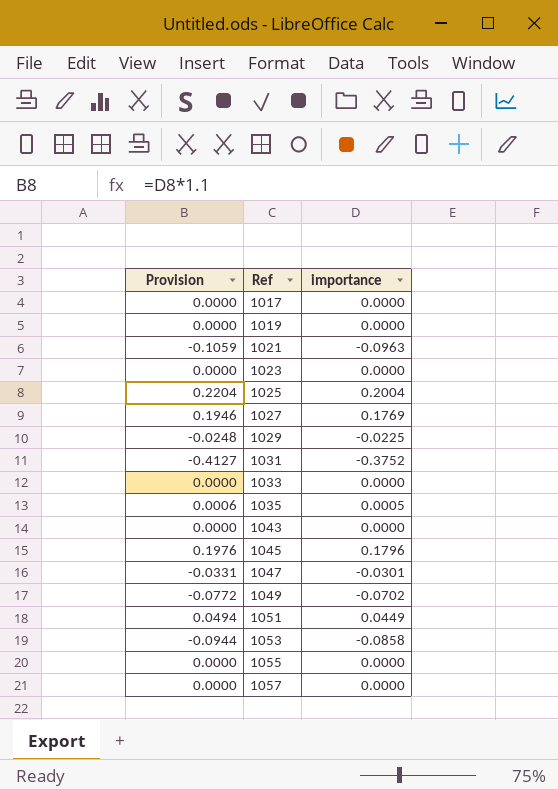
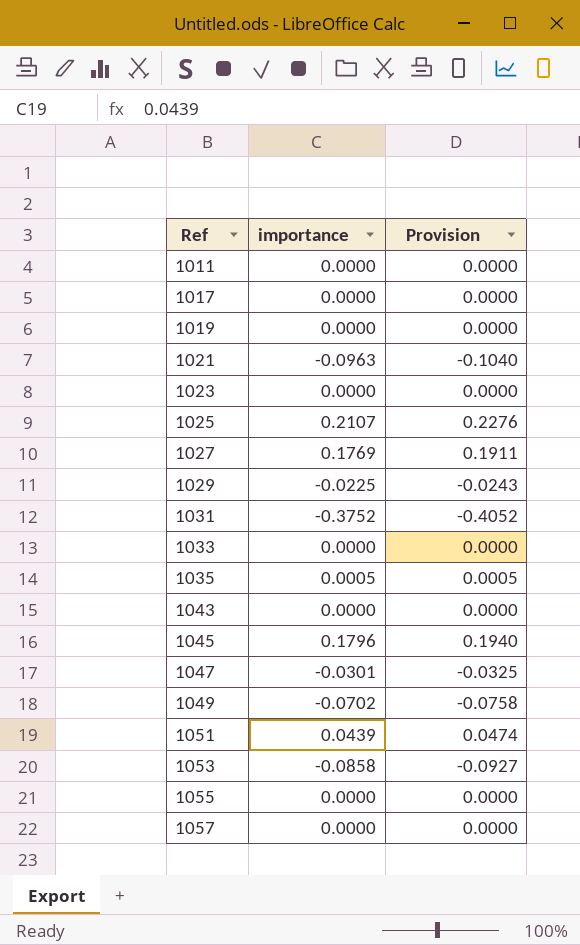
column Provision | formula: [importance] * 1.1 -> [importance] * 1.08
column Provision | position: 1 -> 3
row 1011: none -> 0.0000 | 0.0000
1025 | importance: 0.2004 -> 0.2107
1051 | importance: 0.0449 -> 0.0439

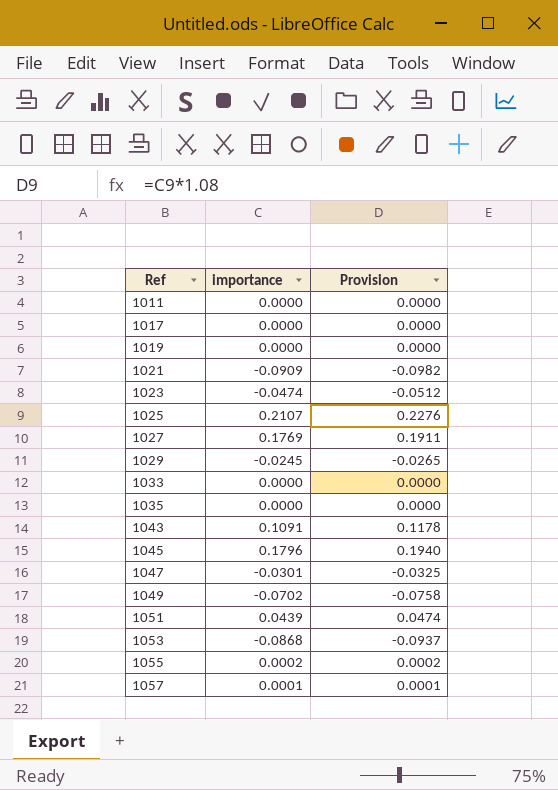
row 1031: -0.3752 | -0.4052 -> none
1021 | importance: -0.0963 -> -0.0909
1021 | Provision: -0.1040 -> -0.0982
1023 | importance: 0.0000 -> -0.0474
1023 | Provision: 0.0000 -> -0.0512
1029 | importance: -0.0225 -> -0.0245
1029 | Provision: -0.0243 -> -0.0265
1035 | importance: 0.0005 -> 0.0000
1035 | Provision: 0.0005 -> 0.0000
1043 | importance: 0.0000 -> 0.1091
1043 | Provision: 0.0000 -> 0.1178
1053 | importance: -0.0858 -> -0.0868
1053 | Provision: -0.0927 -> -0.0937
1055 | importance: 0.0000 -> 0.0002
1055 | Provision: 0.0000 -> 0.0002
1057 | importance: 0.0000 -> 0.0001
1057 | Provision: 0.0000 -> 0.0001

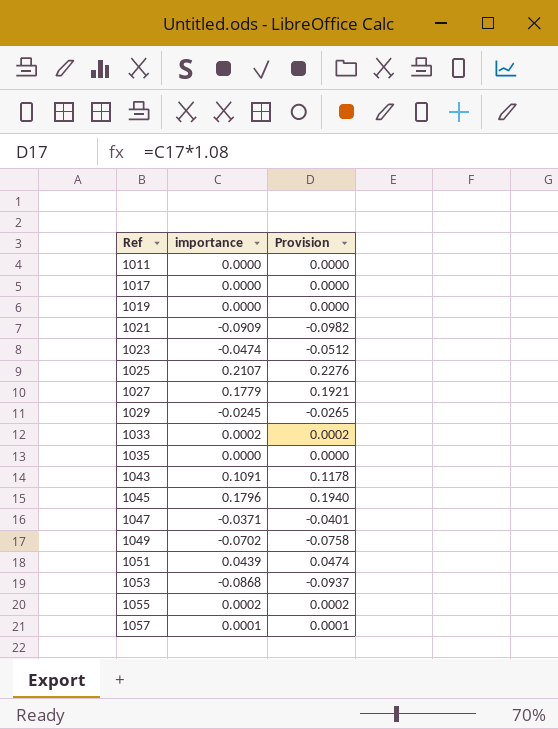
1027 | importance: 0.1769 -> 0.1779
1027 | Provision: 0.1911 -> 0.1921
1033 | importance: 0.0000 -> 0.0002
1033 | Provision: 0.0000 -> 0.0002
1047 | importance: -0.0301 -> -0.0371
1047 | Provision: -0.0325 -> -0.0401

